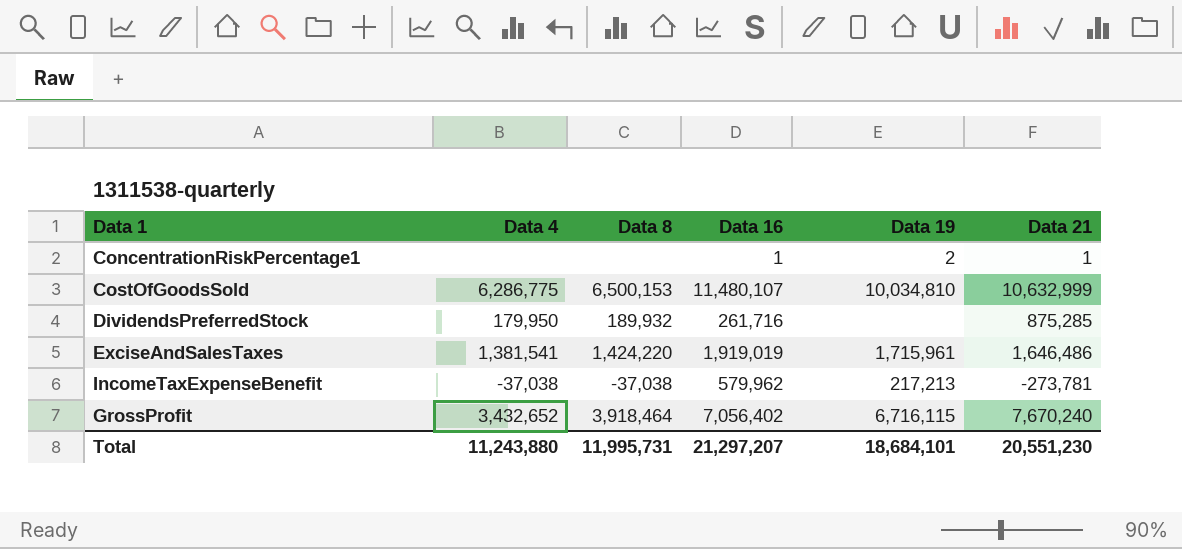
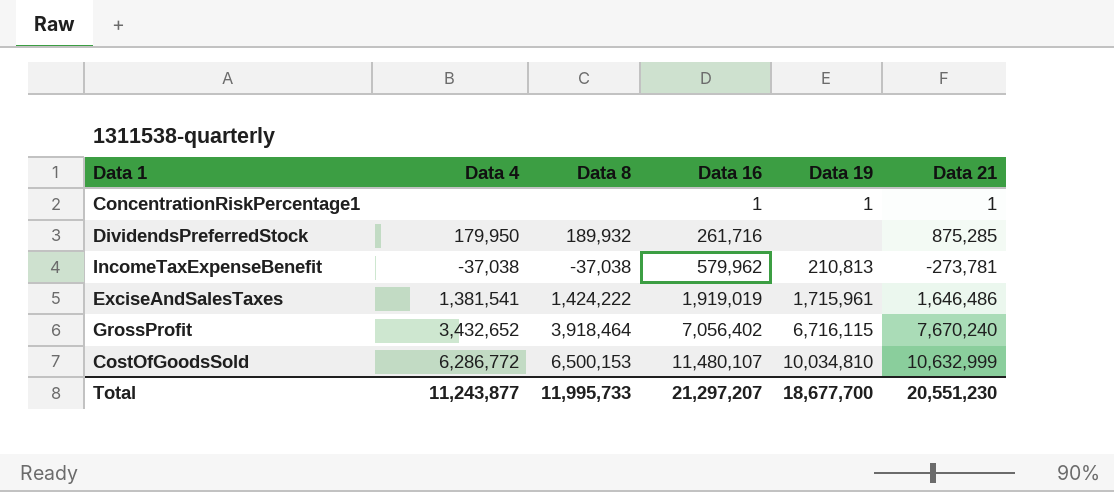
row order: none -> Data 16 ascending
ConcentrationRiskPercentage1 | Data 19: 2 -> 1
IncomeTaxExpenseBenefit | Data 19: 217,213 -> 210,813
ExciseAndSalesTaxes | Data 8: 1,424,220 -> 1,424,222
CostOfGoodsSold | Data 4: 6,286,775 -> 6,286,772
Total | Data 4: 11,243,880 -> 11,243,877
Total | Data 8: 11,995,731 -> 11,995,733
Total | Data 19: 18,684,101 -> 18,677,700

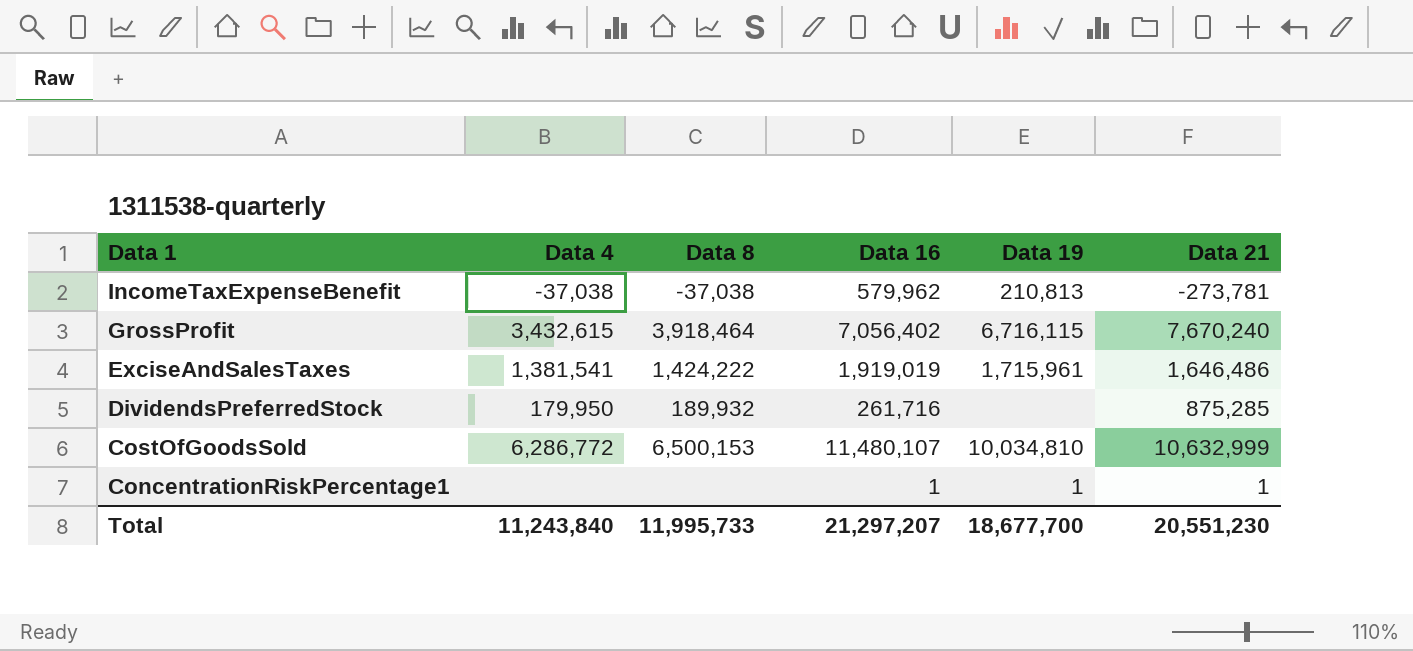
row order: Data 16 ascending -> Data 1 descending
GrossProfit | Data 4: 3,432,652 -> 3,432,615
Total | Data 4: 11,243,877 -> 11,243,840

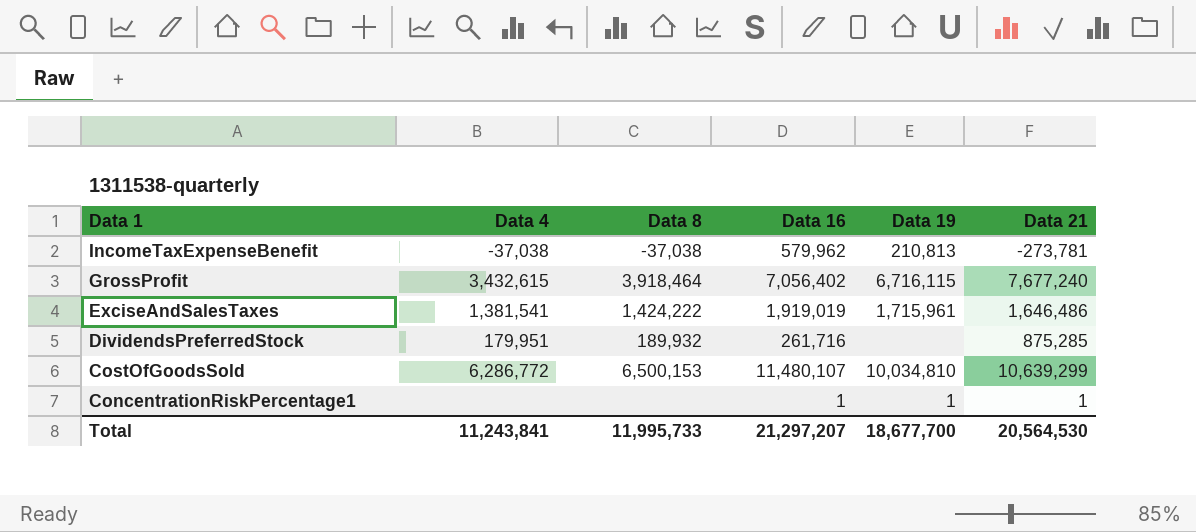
GrossProfit | Data 21: 7,670,240 -> 7,677,240
DividendsPreferredStock | Data 4: 179,950 -> 179,951
CostOfGoodsSold | Data 21: 10,632,999 -> 10,639,299
Total | Data 4: 11,243,840 -> 11,243,841
Total | Data 21: 20,551,230 -> 20,564,530

